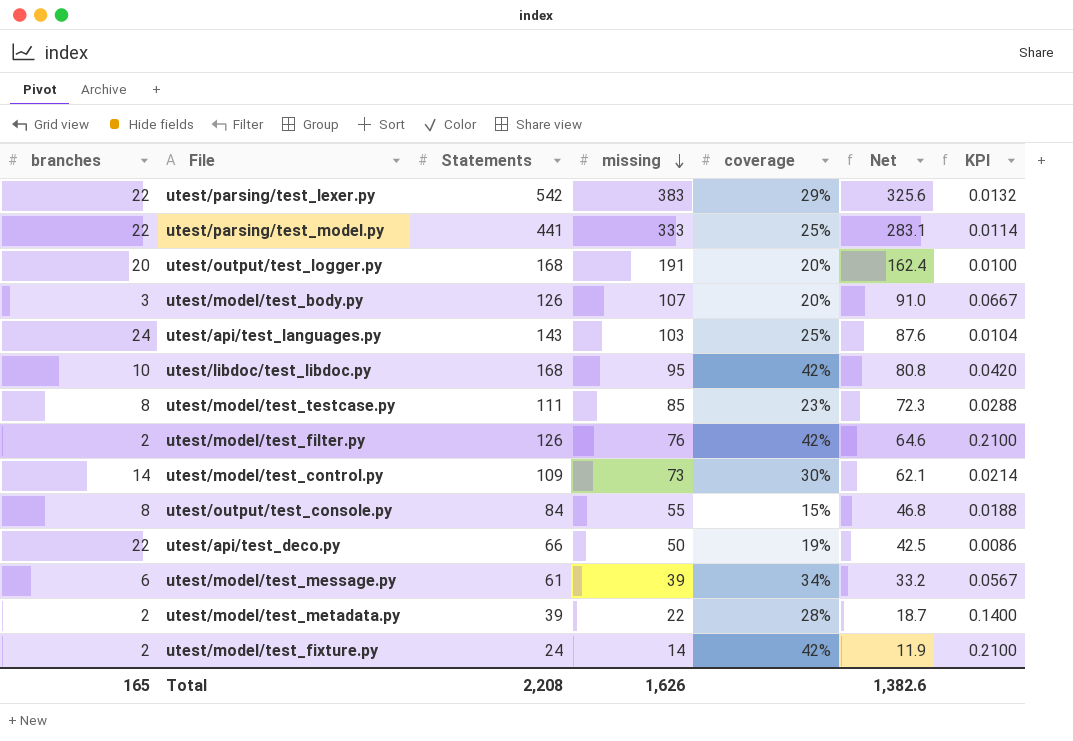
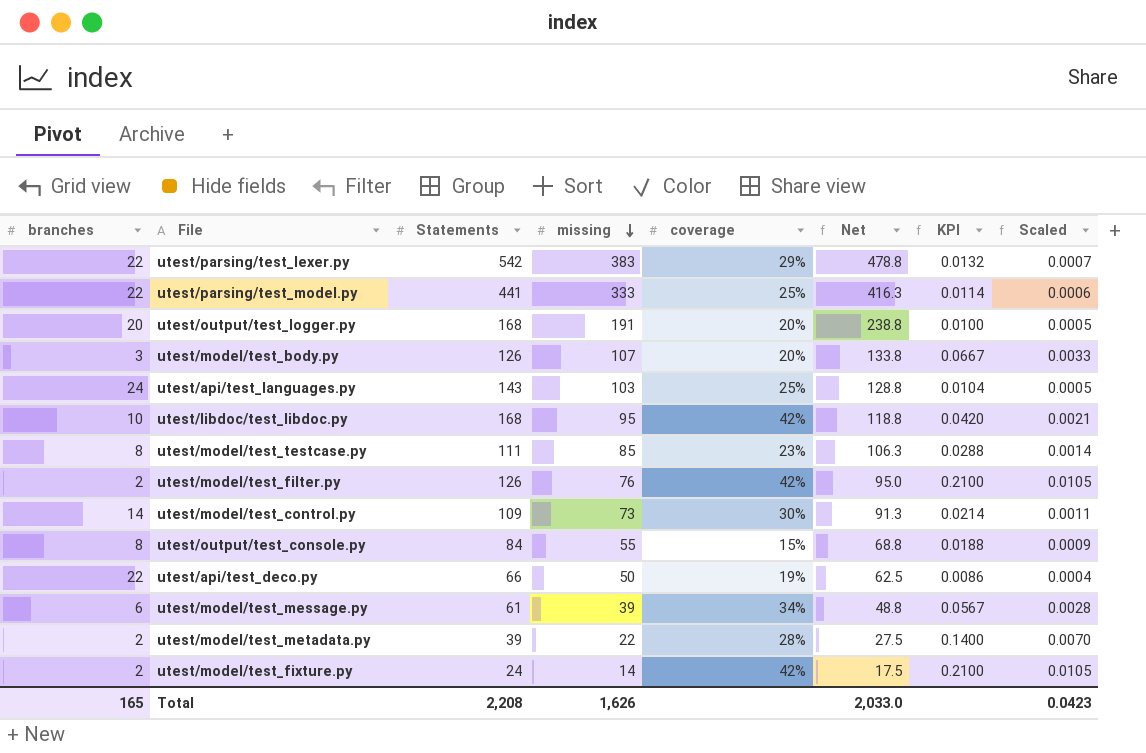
column Net | formula: [missing] * 0.85 -> [missing] * 1.25
column Scaled | formula: none -> [KPI] * 0.05
Total | Net: 1,382.6 -> 2,033.0

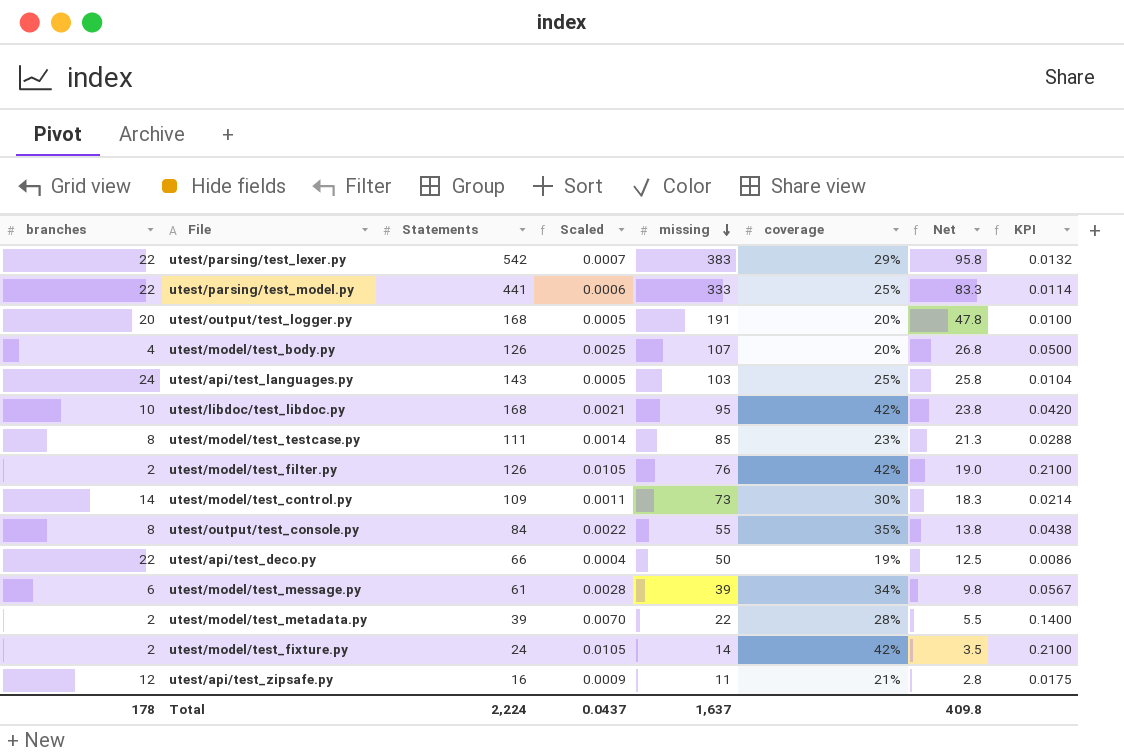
column Scaled | position: 8 -> 4
column Net | formula: [missing] * 1.25 -> [missing] * 0.25
utest/model/test_body.py | branches: 3 -> 4
utest/model/test_body.py | Scaled: 0.0033 -> 0.0025
utest/model/test_body.py | KPI: 0.0667 -> 0.0500
utest/output/test_console.py | Scaled: 0.0009 -> 0.0022
utest/output/test_console.py | coverage: 15% -> 35%
utest/output/test_console.py | KPI: 0.0188 -> 0.0438
row utest/api/test_zipsafe.py: none -> 12 | 16 | 0.0009 | 11 | 21% | 2.8 | 0.0175
Total | branches: 165 -> 178
Total | Statements: 2,208 -> 2,224
Total | Scaled: 0.0423 -> 0.0437
Total | missing: 1,626 -> 1,637
Total | Net: 2,033.0 -> 409.8

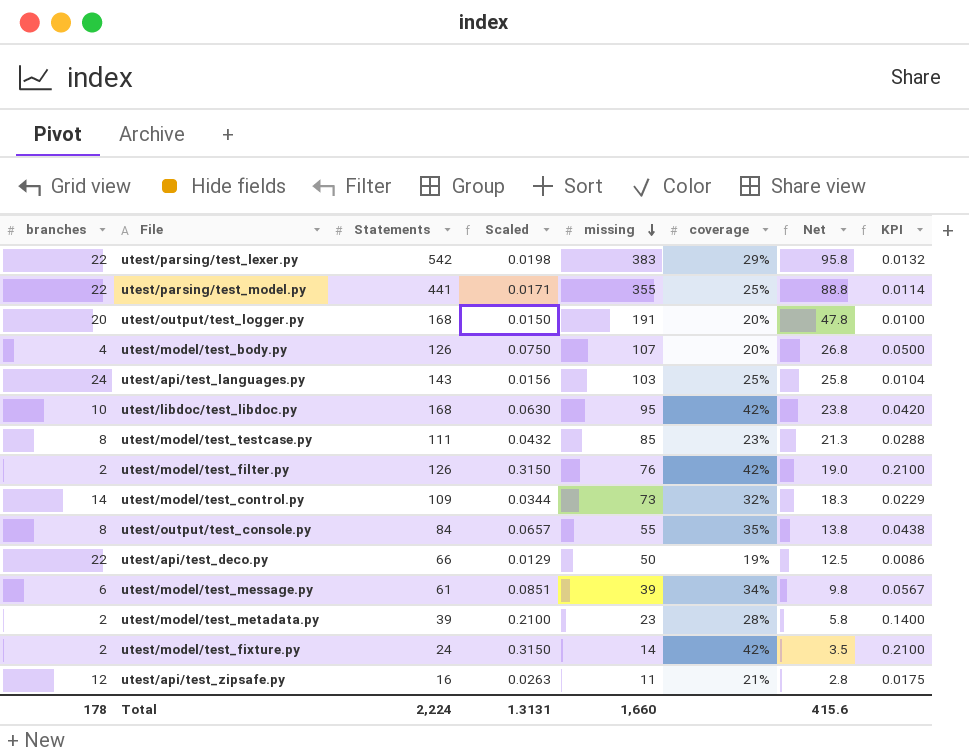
column Scaled | formula: [KPI] * 0.05 -> [KPI] * 1.5
utest/parsing/test_model.py | missing: 333 -> 355
utest/parsing/test_model.py | Net: 83.3 -> 88.8
utest/model/test_control.py | coverage: 30% -> 32%
utest/model/test_control.py | KPI: 0.0214 -> 0.0229
utest/model/test_metadata.py | missing: 22 -> 23
utest/model/test_metadata.py | Net: 5.5 -> 5.8
Total | Scaled: 0.0437 -> 1.3131
Total | missing: 1,637 -> 1,660
Total | Net: 409.8 -> 415.6

